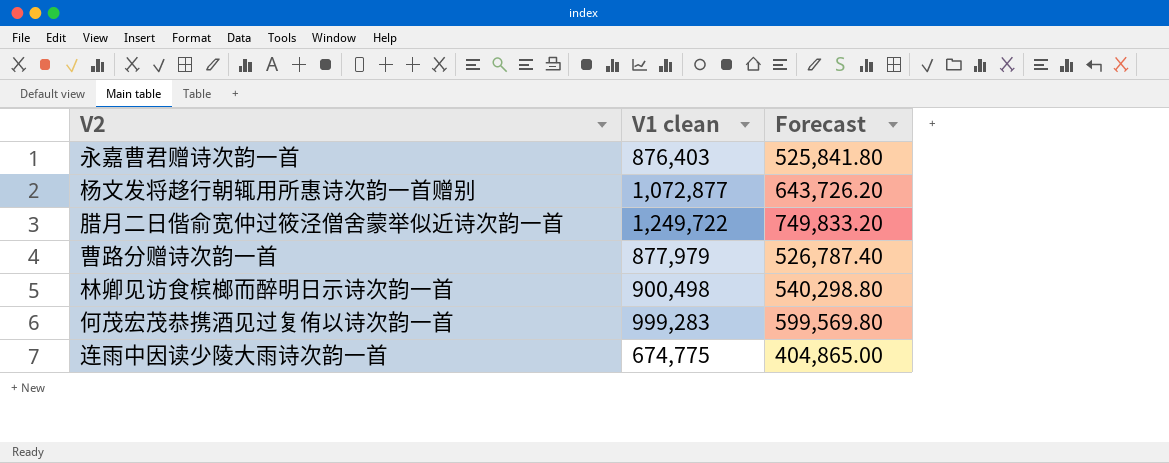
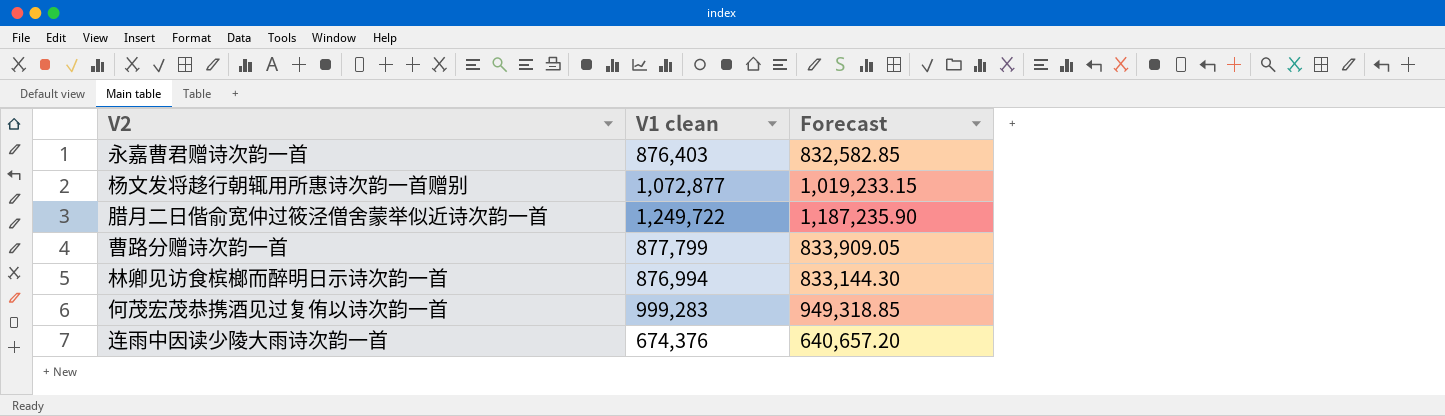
column Forecast | formula: [V1 clean] * 0.6 -> [V1 clean] * 0.95
曹路分赠诗次韵一首 | V1 clean: 877,979 -> 877,799
林卿见访食槟榔而醉明日示诗次韵一首 | V1 clean: 900,498 -> 876,994
连雨中因读少陵大雨诗次韵一首 | V1 clean: 674,775 -> 674,376

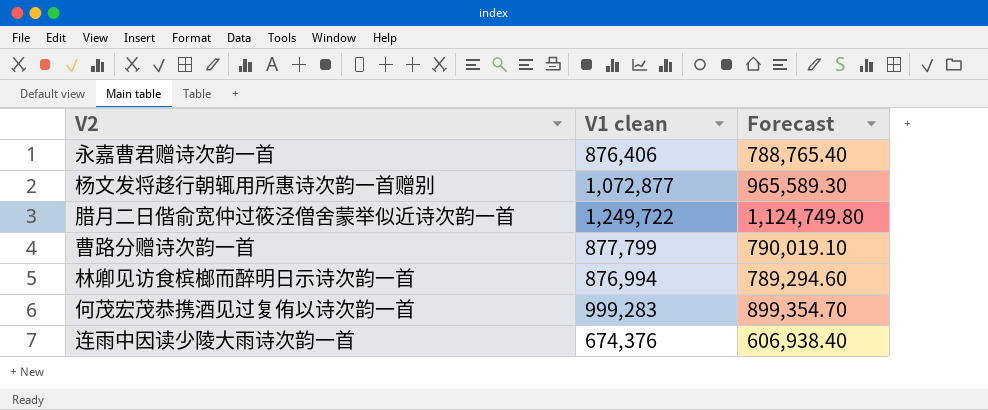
column Forecast | formula: [V1 clean] * 0.95 -> [V1 clean] * 0.9
永嘉曹君赠诗次韵一首 | V1 clean: 876,403 -> 876,406

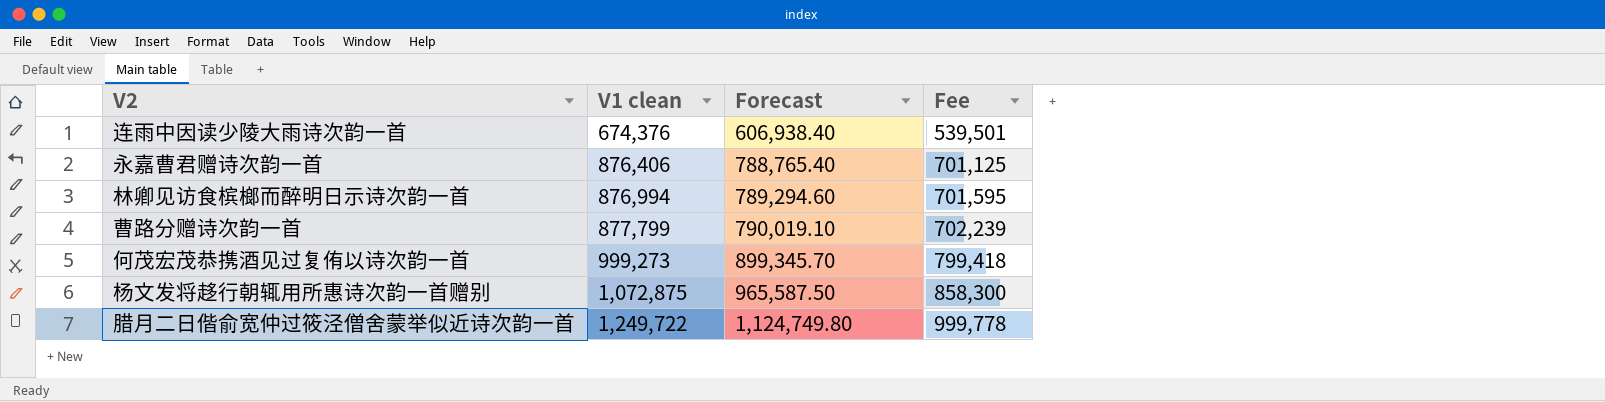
row order: none -> V1 clean ascending
column Fee | formula: none -> [V1 clean] * 0.8
何茂宏茂恭携酒见过复侑以诗次韵一首 | V1 clean: 999,283 -> 999,273
何茂宏茂恭携酒见过复侑以诗次韵一首 | Forecast: 899,354.70 -> 899,345.70
杨文发将趍行朝辄用所惠诗次韵一首赠别 | V1 clean: 1,072,877 -> 1,072,875
杨文发将趍行朝辄用所惠诗次韵一首赠别 | Forecast: 965,589.30 -> 965,587.50

